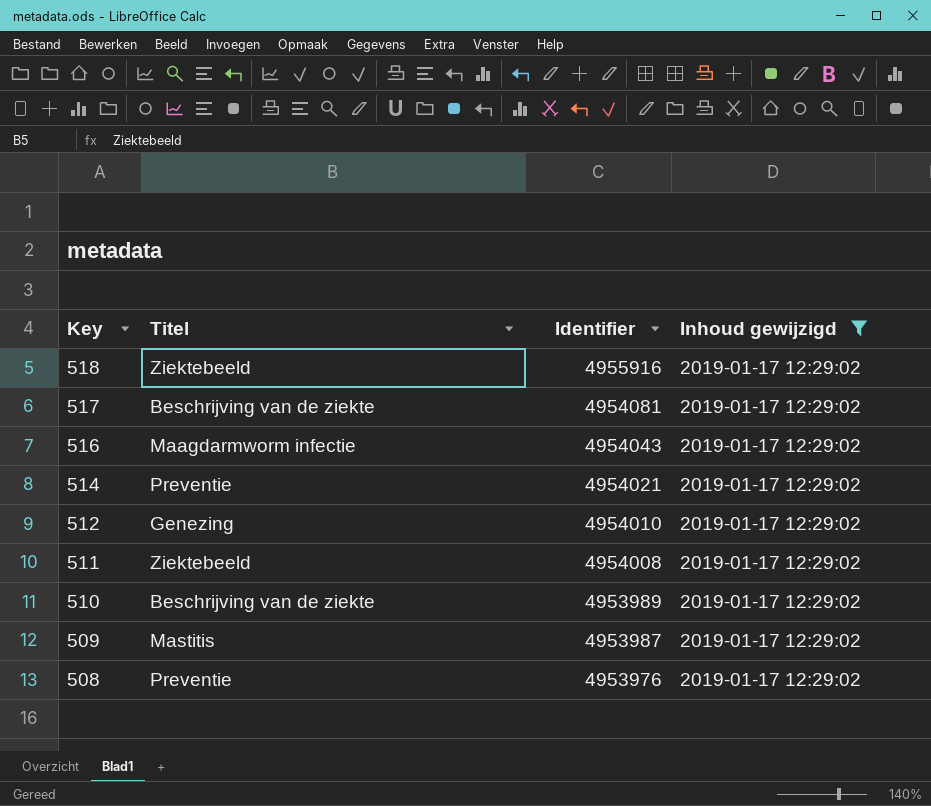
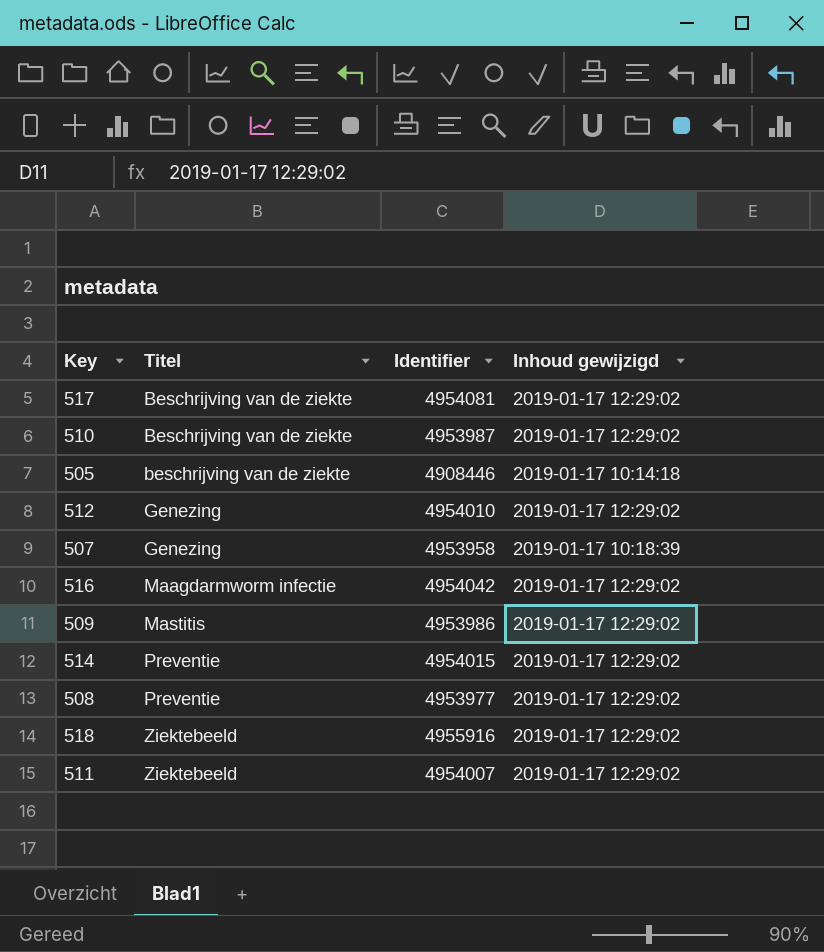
filter: Inhoud gewijzigd = 2019-01-17 12:29:02 -> none
row order: Key descending -> Titel ascending
510 | Identifier: 4953989 -> 4953987
516 | Identifier: 4954043 -> 4954042
509 | Identifier: 4953987 -> 4953986
514 | Identifier: 4954021 -> 4954015
508 | Identifier: 4953976 -> 4953977
511 | Identifier: 4954008 -> 4954007

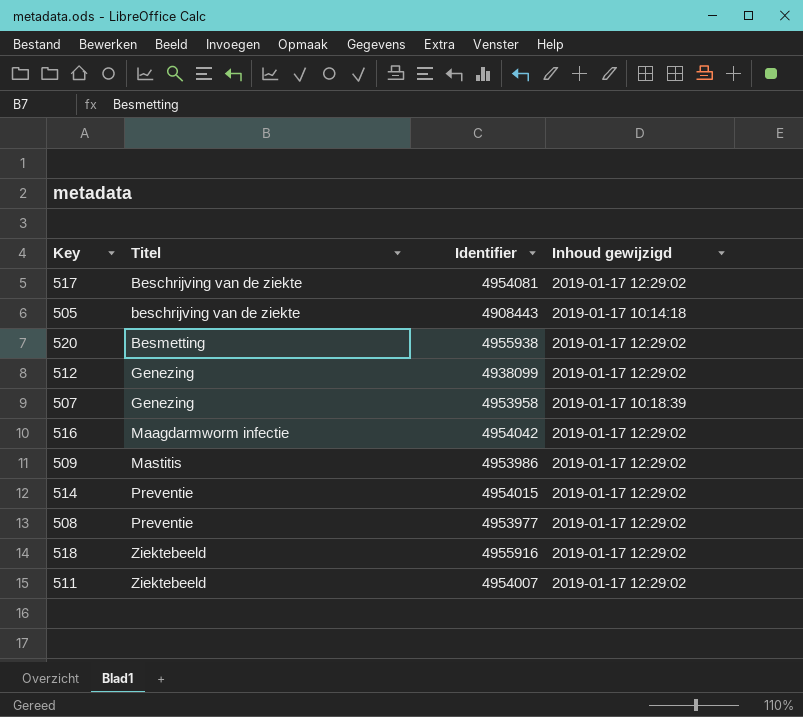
row 510: Beschrijving van de ziekte | 4953987 | 2019-01-17 12:29:02 -> none
505 | Identifier: 4908446 -> 4908443
row 520: none -> Besmetting | 4955938 | 2019-01-17 12:29:02
512 | Identifier: 4954010 -> 4938099

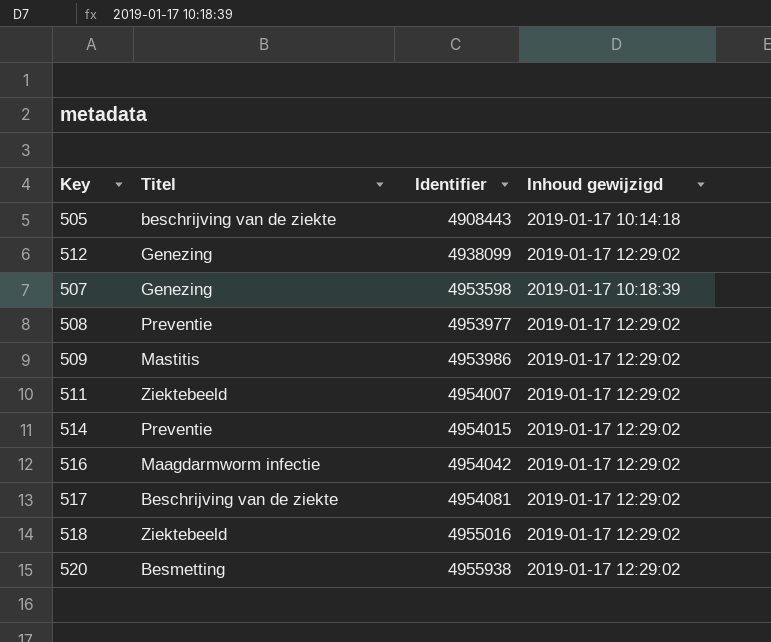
row order: Titel ascending -> Identifier ascending
507 | Identifier: 4953958 -> 4953598
518 | Identifier: 4955916 -> 4955016

